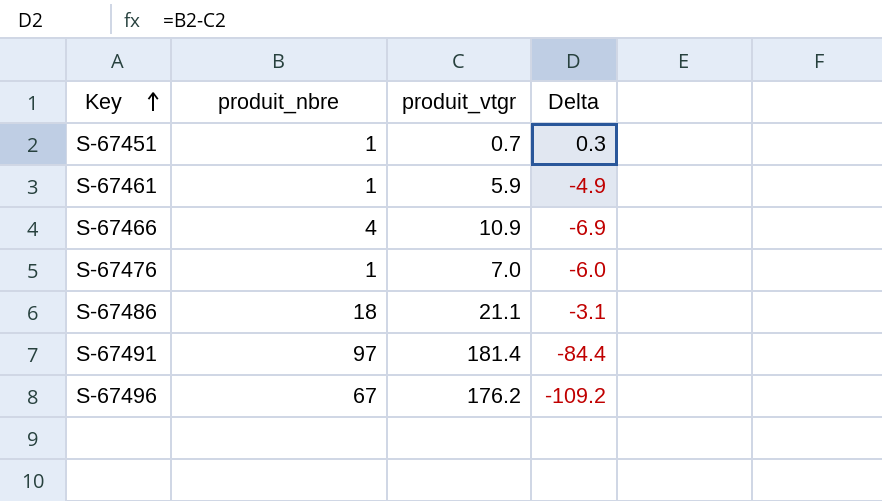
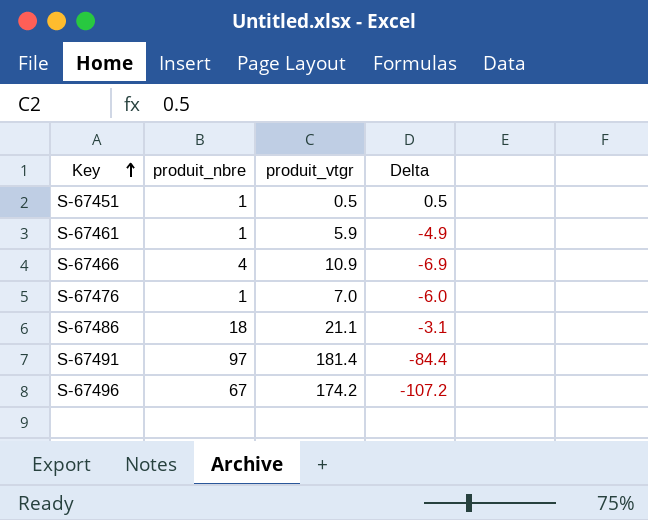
S-67451 | produit_vtgr: 0.7 -> 0.5
S-67451 | Delta: 0.3 -> 0.5
S-67496 | produit_vtgr: 176.2 -> 174.2
S-67496 | Delta: -109.2 -> -107.2

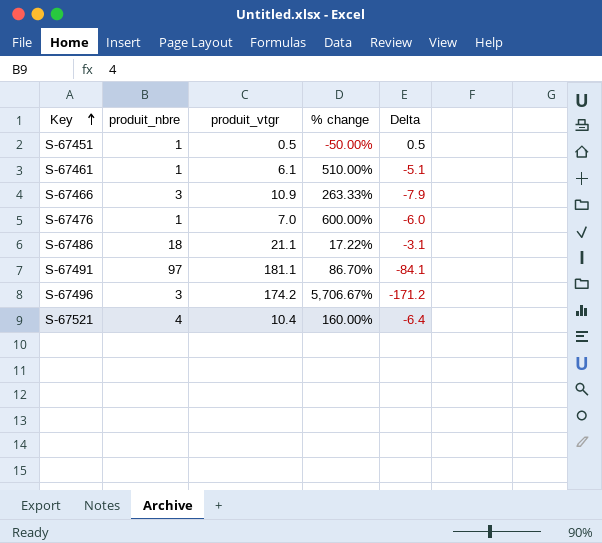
column % change | formula: none -> ([produit_vtgr] - [produit_nbre]) / [produit_nbre]
S-67461 | produit_vtgr: 5.9 -> 6.1
S-67461 | Delta: -4.9 -> -5.1
S-67466 | produit_nbre: 4 -> 3
S-67466 | Delta: -6.9 -> -7.9
S-67491 | produit_vtgr: 181.4 -> 181.1
S-67491 | Delta: -84.4 -> -84.1
S-67496 | produit_nbre: 67 -> 3
S-67496 | Delta: -107.2 -> -171.2
row S-67521: none -> 4 | 10.4 | 160.00% | -6.4

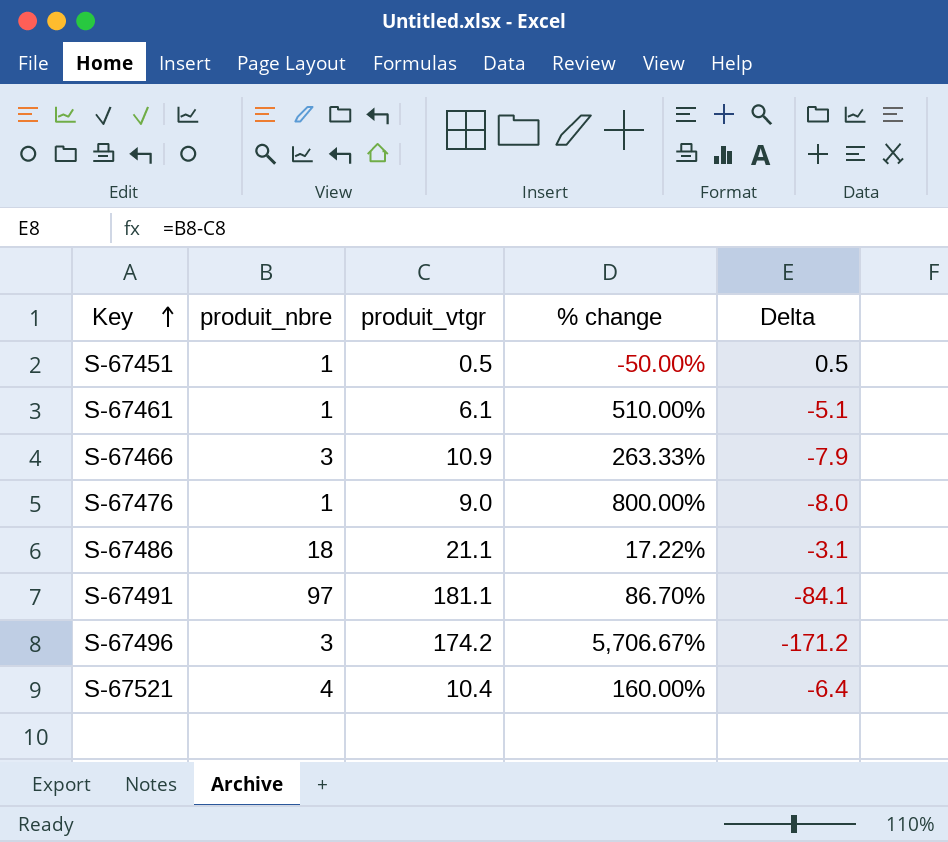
S-67476 | produit_vtgr: 7.0 -> 9.0
S-67476 | % change: 600.00% -> 800.00%
S-67476 | Delta: -6.0 -> -8.0

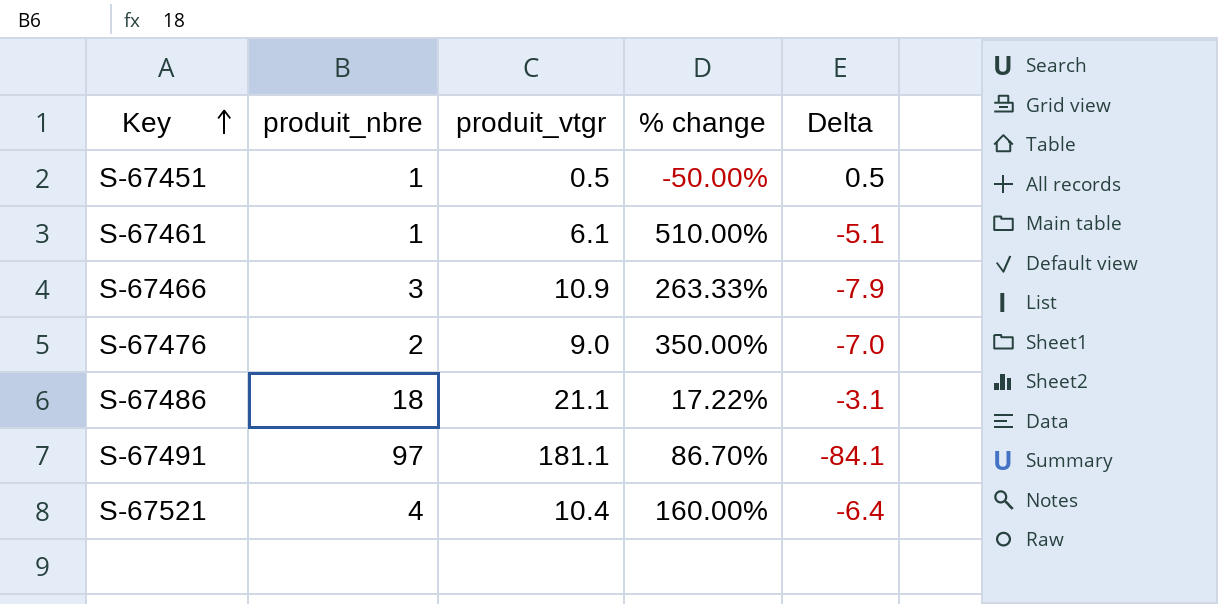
row S-67496: 3 | 174.2 | 5,706.67% | -171.2 -> none
S-67476 | produit_nbre: 1 -> 2
S-67476 | % change: 800.00% -> 350.00%
S-67476 | Delta: -8.0 -> -7.0

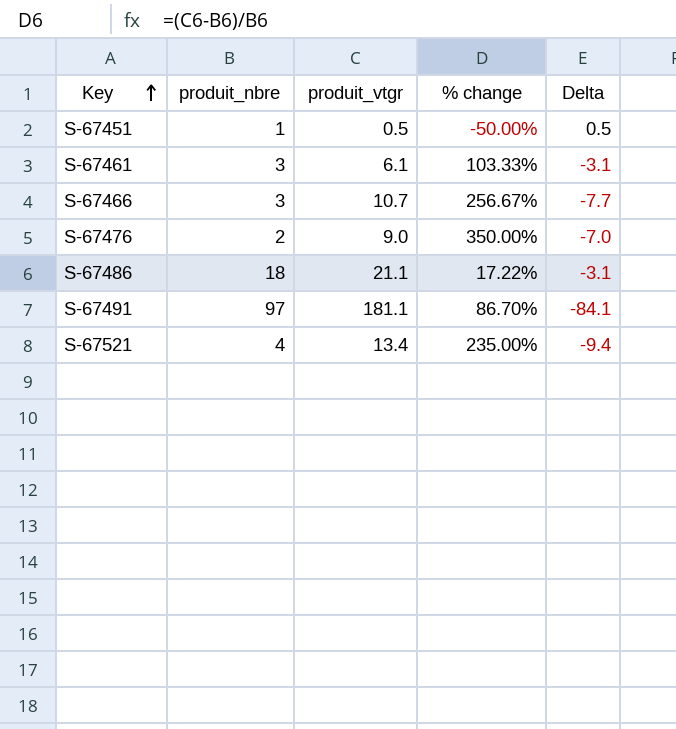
S-67461 | produit_nbre: 1 -> 3
S-67461 | % change: 510.00% -> 103.33%
S-67461 | Delta: -5.1 -> -3.1
S-67466 | produit_vtgr: 10.9 -> 10.7
S-67466 | % change: 263.33% -> 256.67%
S-67466 | Delta: -7.9 -> -7.7
S-67521 | produit_vtgr: 10.4 -> 13.4
S-67521 | % change: 160.00% -> 235.00%
S-67521 | Delta: -6.4 -> -9.4

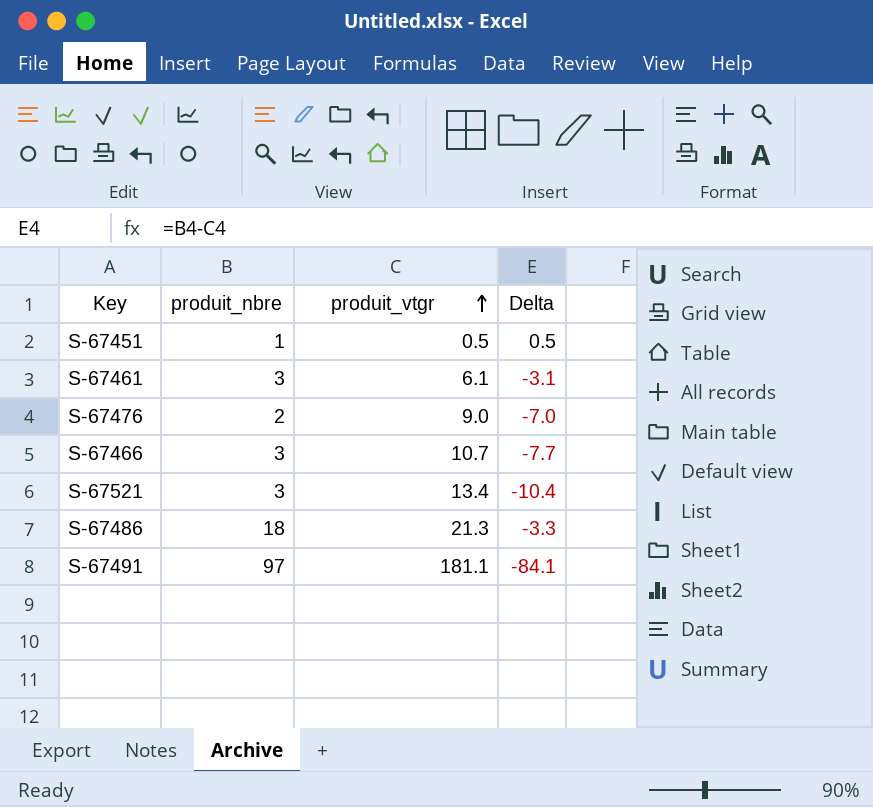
row order: Key ascending -> produit_vtgr ascending
column % change | formula: ([produit_vtgr] - [produit_nbre]) / [produit_nbre] -> none
S-67521 | produit_nbre: 4 -> 3
S-67521 | Delta: -9.4 -> -10.4
S-67486 | produit_vtgr: 21.1 -> 21.3
S-67486 | Delta: -3.1 -> -3.3

